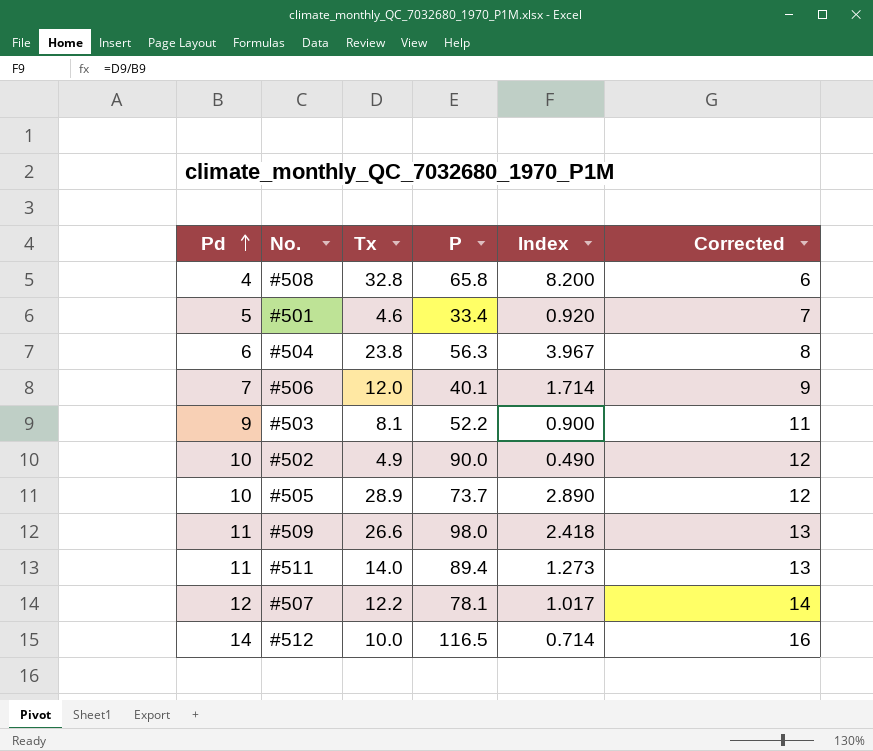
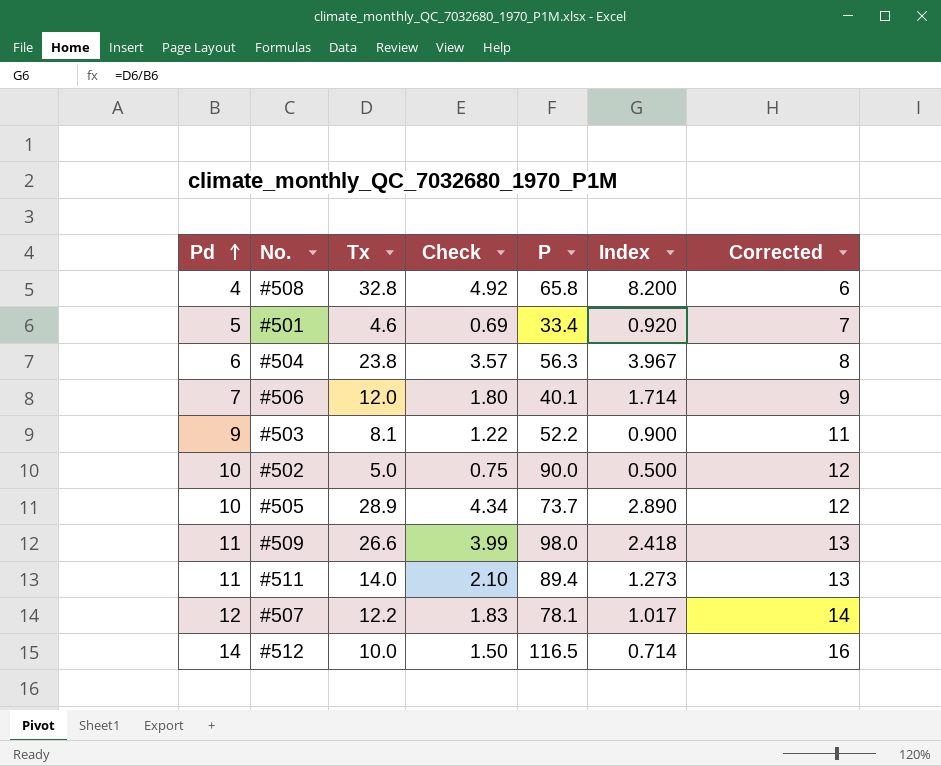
column Check | formula: none -> [Tx] * 0.15
#502 | Tx: 4.9 -> 5.0
#502 | Index: 0.490 -> 0.500

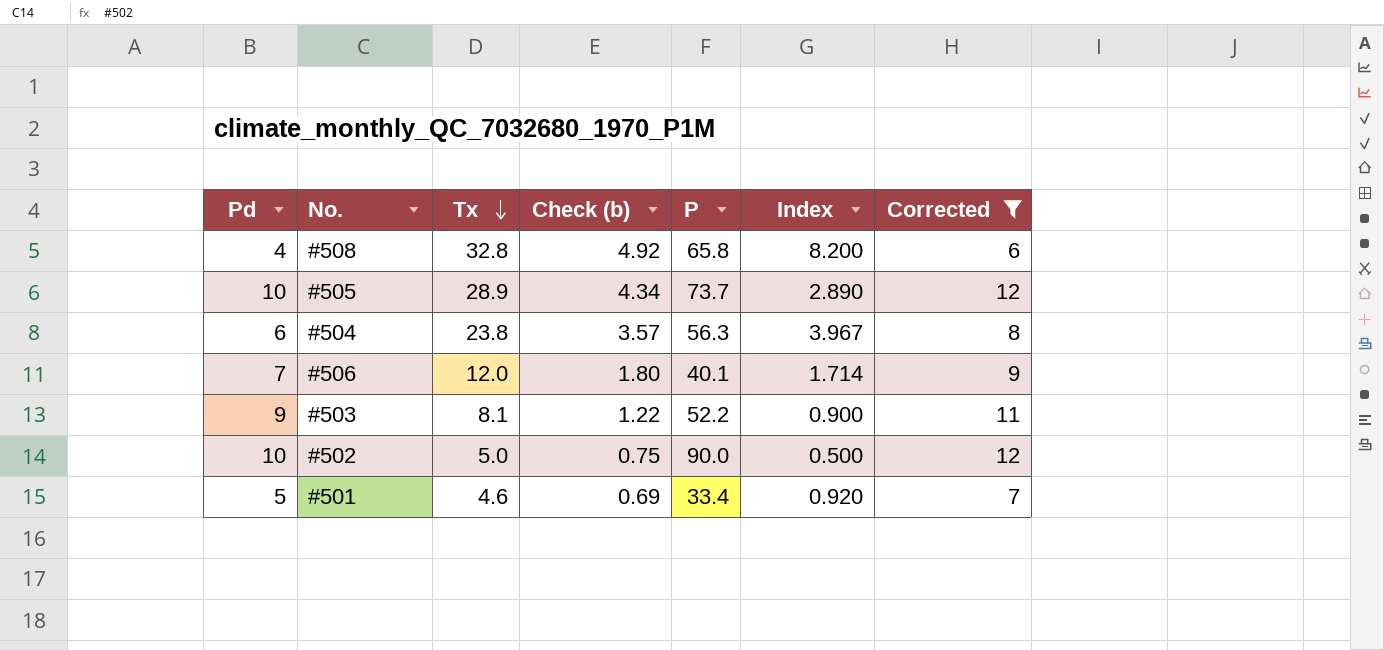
filter: none -> Corrected <= 12
row order: Pd ascending -> Tx descending
column name: Check -> Check (b)

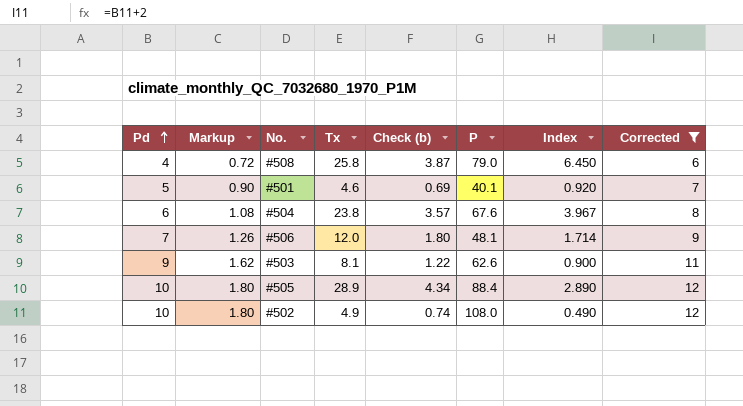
row order: Tx descending -> Pd ascending
column Markup | formula: none -> [Pd] * 0.18
#508 | Tx: 32.8 -> 25.8
#508 | Check (b): 4.92 -> 3.87
#508 | P: 65.8 -> 79.0
#508 | Index: 8.200 -> 6.450
#501 | P: 33.4 -> 40.1
#504 | P: 56.3 -> 67.6
#506 | P: 40.1 -> 48.1
#503 | P: 52.2 -> 62.6
#505 | P: 73.7 -> 88.4
#502 | Tx: 5.0 -> 4.9
#502 | Check (b): 0.75 -> 0.74
#502 | P: 90.0 -> 108.0
#502 | Index: 0.500 -> 0.490

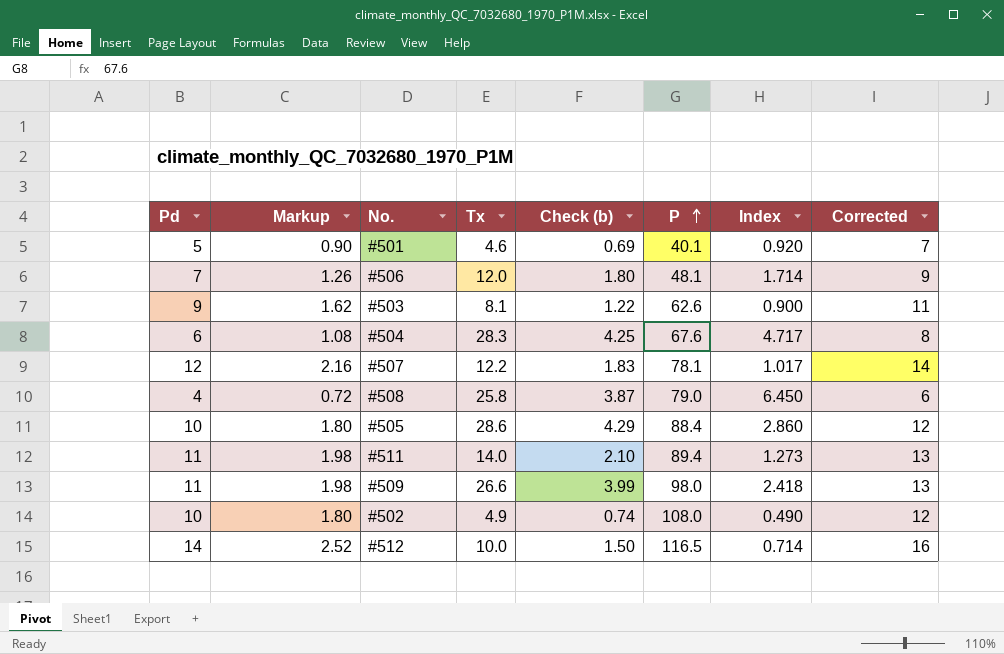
filter: Corrected <= 12 -> none
row order: Pd ascending -> P ascending
#504 | Tx: 23.8 -> 28.3
#504 | Check (b): 3.57 -> 4.25
#504 | Index: 3.967 -> 4.717
#505 | Tx: 28.9 -> 28.6
#505 | Check (b): 4.34 -> 4.29
#505 | Index: 2.890 -> 2.860

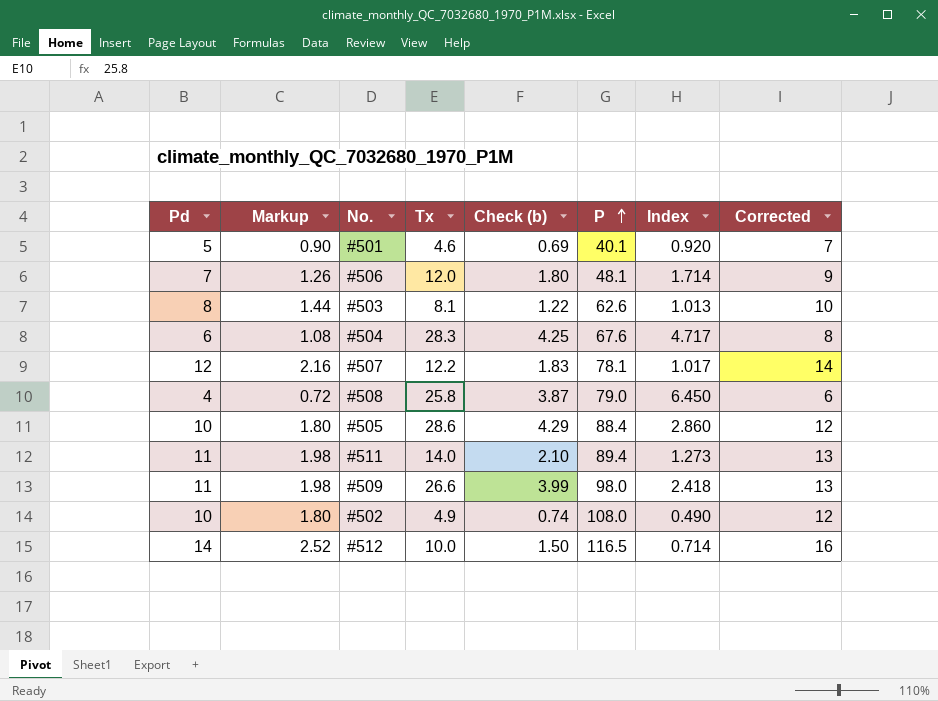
#503 | Pd: 9 -> 8
#503 | Markup: 1.62 -> 1.44
#503 | Index: 0.900 -> 1.013
#503 | Corrected: 11 -> 10

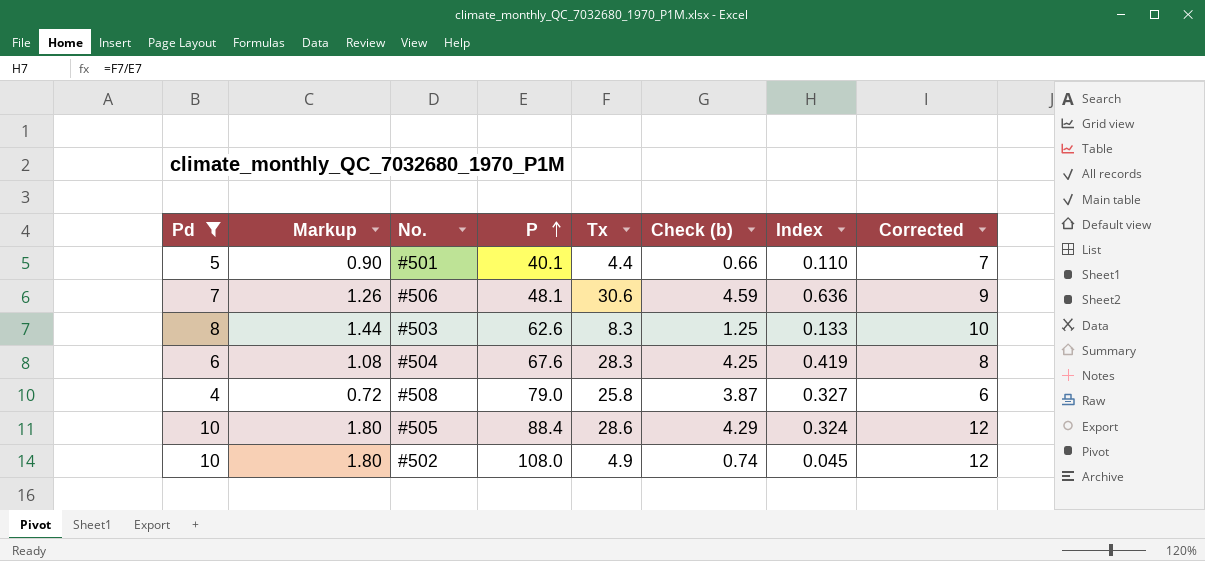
filter: none -> Pd <= 10
column P | position: 6 -> 4
column Index | formula: [Tx] / [Pd] -> [Tx] / [P]
#501 | Tx: 4.6 -> 4.4
#501 | Check (b): 0.69 -> 0.66
#506 | Tx: 12.0 -> 30.6
#506 | Check (b): 1.80 -> 4.59
#503 | Tx: 8.1 -> 8.3
#503 | Check (b): 1.22 -> 1.25

